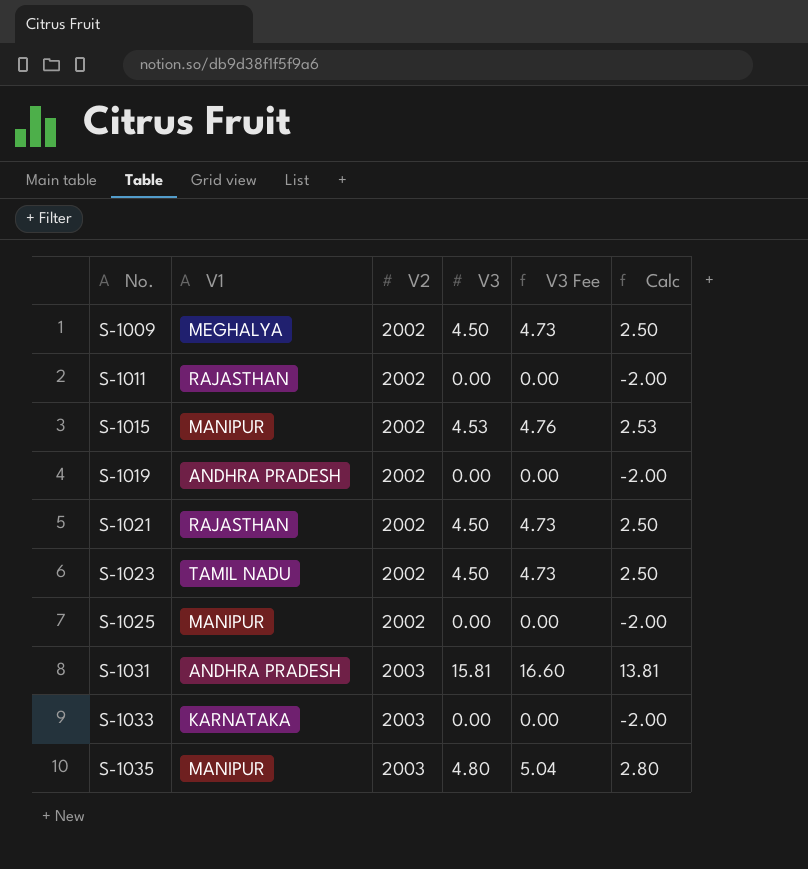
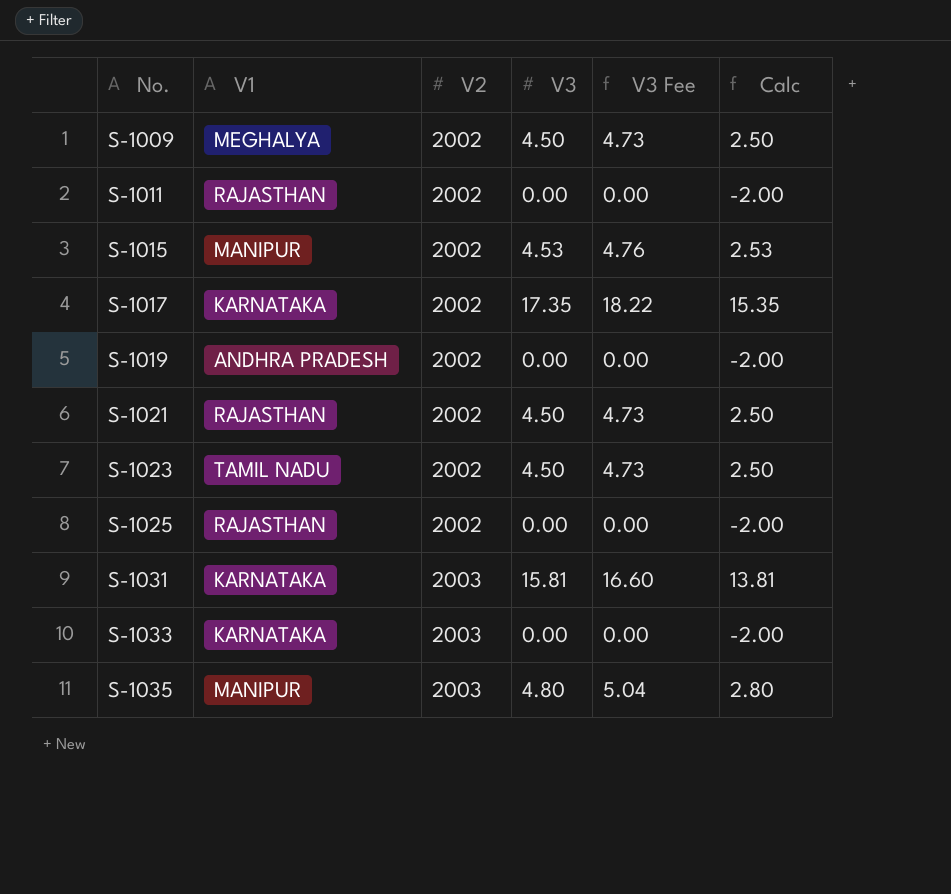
row S-1017: none -> KARNATAKA | 2002 | 17.35 | 18.22 | 15.35
S-1025 | V1: MANIPUR -> RAJASTHAN
S-1031 | V1: ANDHRA PRADESH -> KARNATAKA

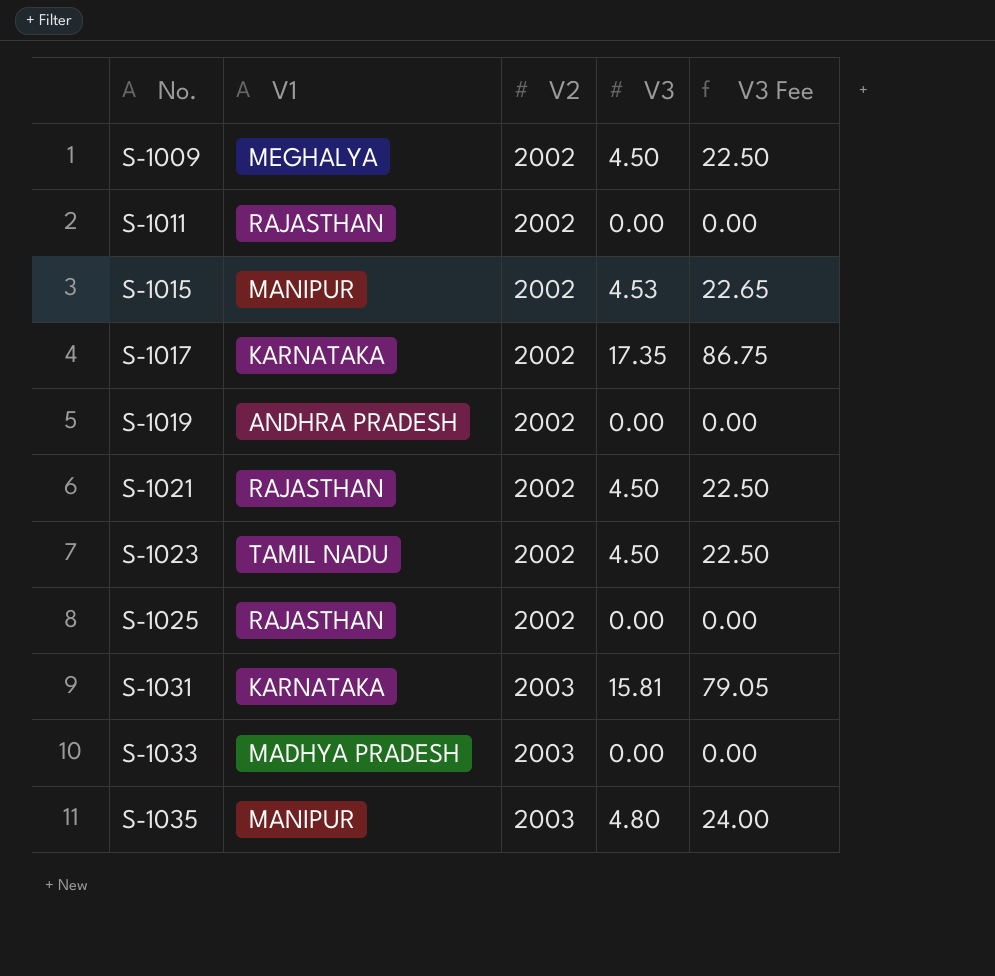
column Calc | formula: [V3] - 2 -> none
column V3 Fee | formula: [V3] * 1.05 -> [V3] * 5
S-1033 | V1: KARNATAKA -> MADHYA PRADESH

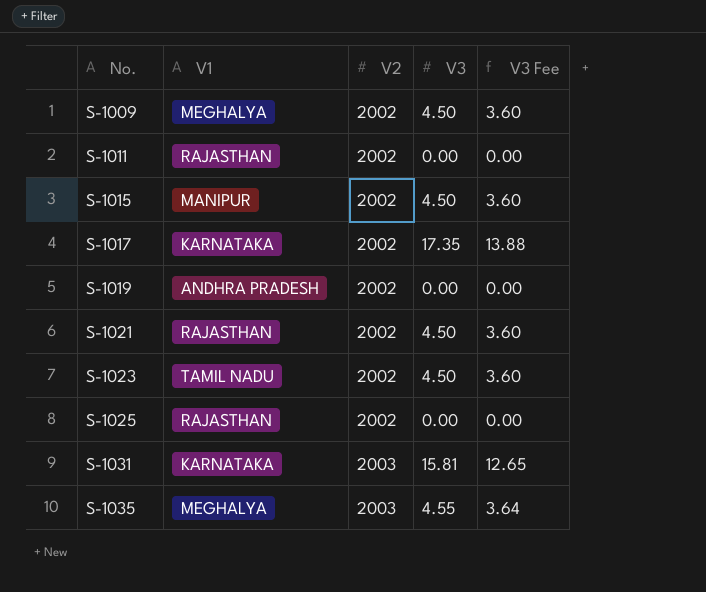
column V3 Fee | formula: [V3] * 5 -> [V3] * 0.8
row S-1033: MADHYA PRADESH | 2003 | 0.00 | 0.00 -> none
S-1015 | V3: 4.53 -> 4.50
S-1035 | V1: MANIPUR -> MEGHALYA
S-1035 | V3: 4.80 -> 4.55

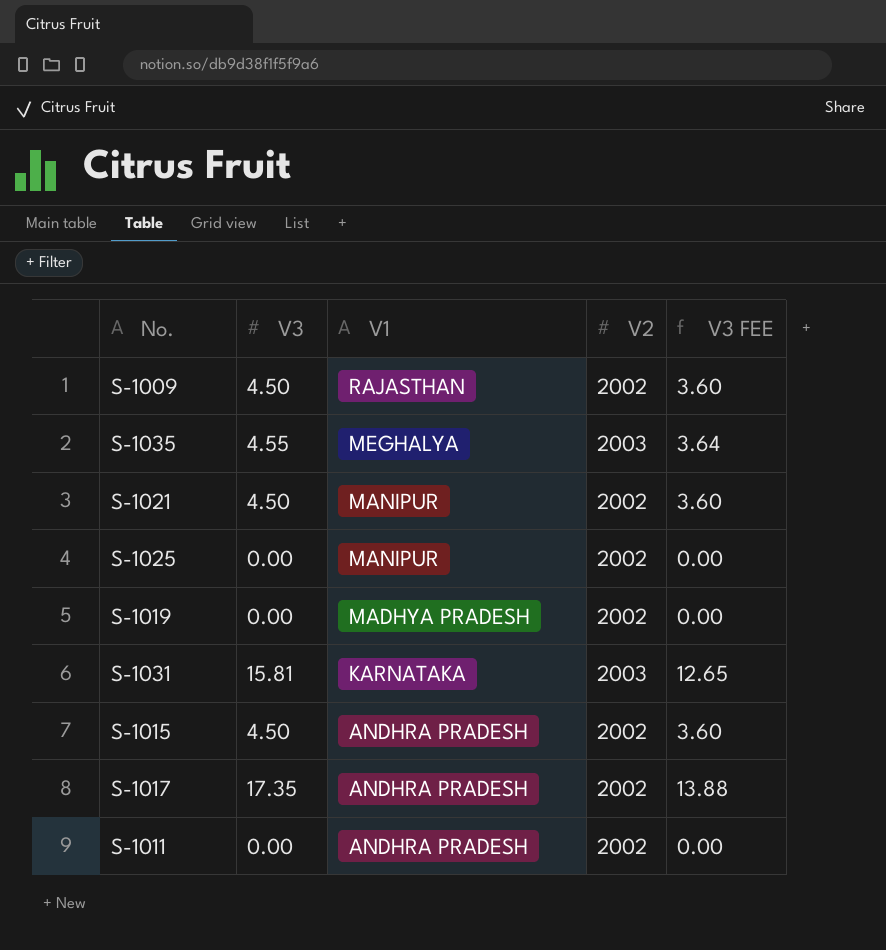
row order: No. ascending -> V1 descending
column V3 | position: 4 -> 2
column name: V3 Fee -> V3 FEE
row S-1023: TAMIL NADU | 2002 | 4.50 | 3.60 -> none
S-1009 | V1: MEGHALYA -> RAJASTHAN
S-1021 | V1: RAJASTHAN -> MANIPUR
S-1025 | V1: RAJASTHAN -> MANIPUR
S-1019 | V1: ANDHRA PRADESH -> MADHYA PRADESH
S-1015 | V1: MANIPUR -> ANDHRA PRADESH
S-1017 | V1: KARNATAKA -> ANDHRA PRADESH
S-1011 | V1: RAJASTHAN -> ANDHRA PRADESH

